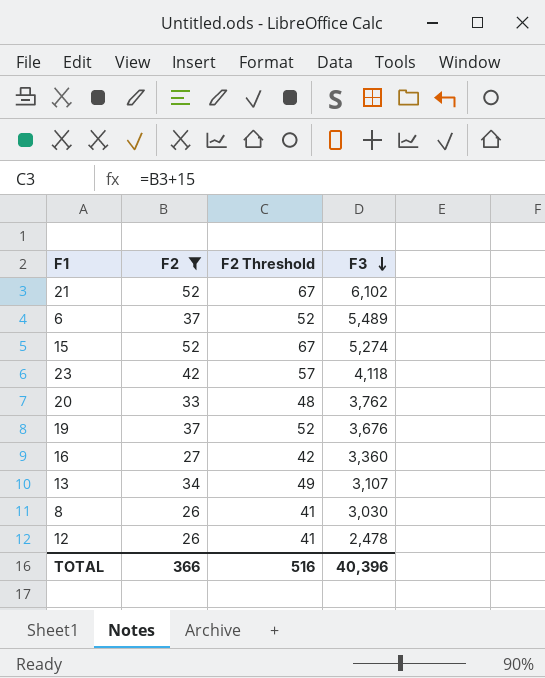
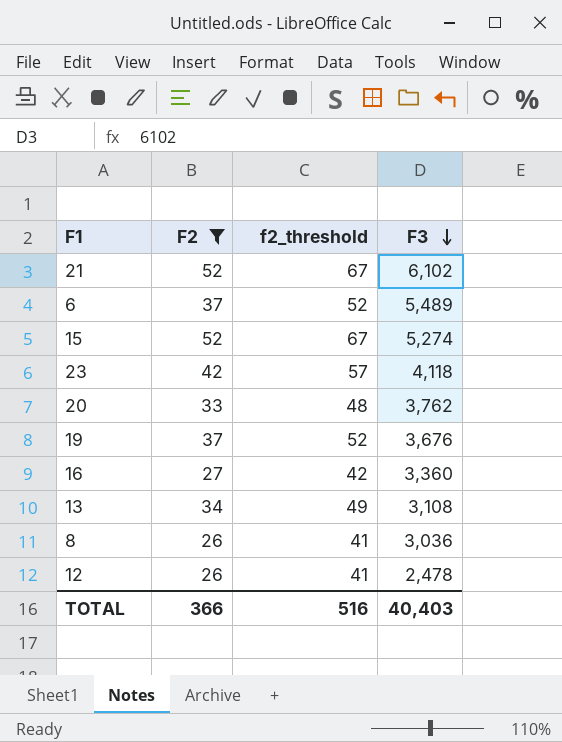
column name: F2 Threshold -> f2_threshold
13 | F3: 3,107 -> 3,108
8 | F3: 3,030 -> 3,036
TOTAL | F3: 40,396 -> 40,403

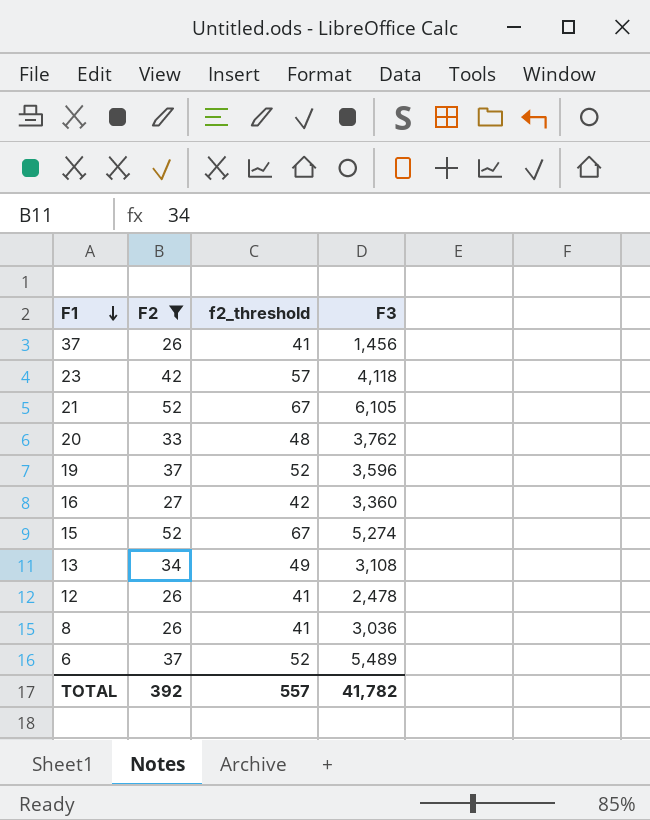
row order: F3 descending -> F1 descending
row 37: none -> 26 | 41 | 1,456
21 | F3: 6,102 -> 6,105
19 | F3: 3,676 -> 3,596
TOTAL | F2: 366 -> 392
TOTAL | f2_threshold: 516 -> 557
TOTAL | F3: 40,403 -> 41,782

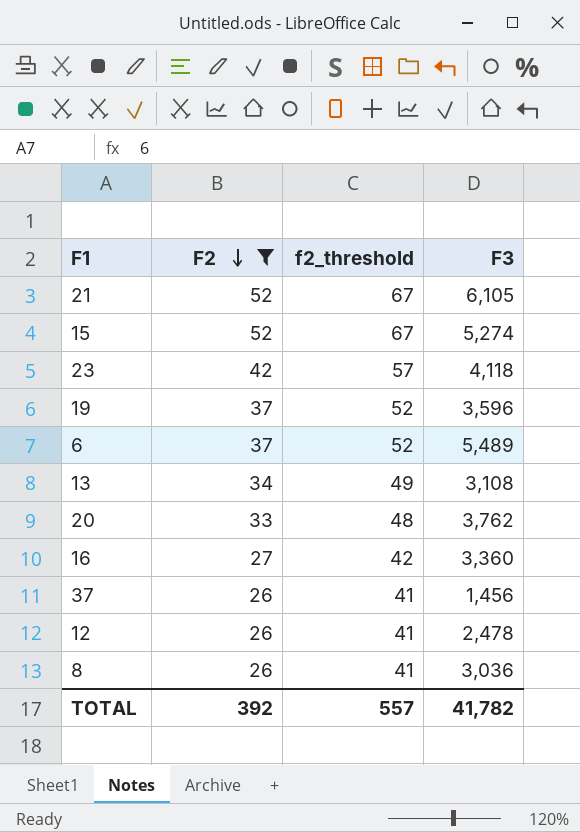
row order: F1 descending -> F2 descending

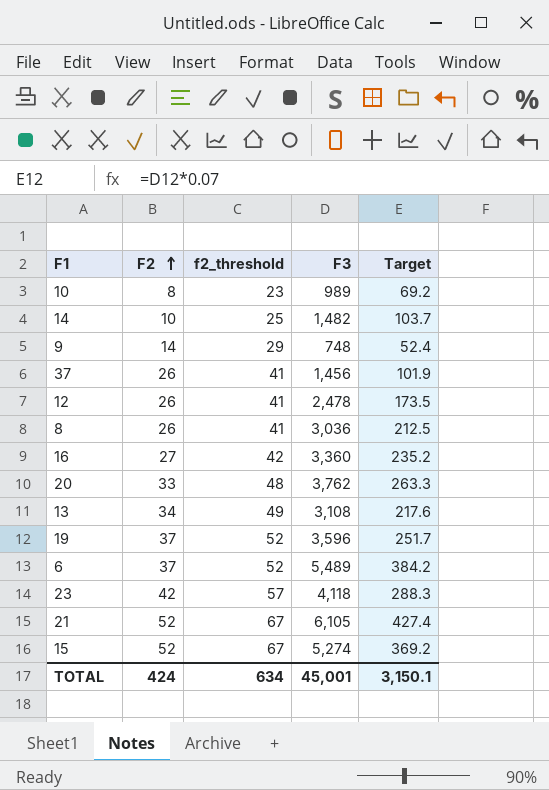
filter: F2 >= 26 -> none
row order: F2 descending -> F2 ascending
column Target | formula: none -> [F3] * 0.07
TOTAL | F2: 392 -> 424
TOTAL | f2_threshold: 557 -> 634
TOTAL | F3: 41,782 -> 45,001

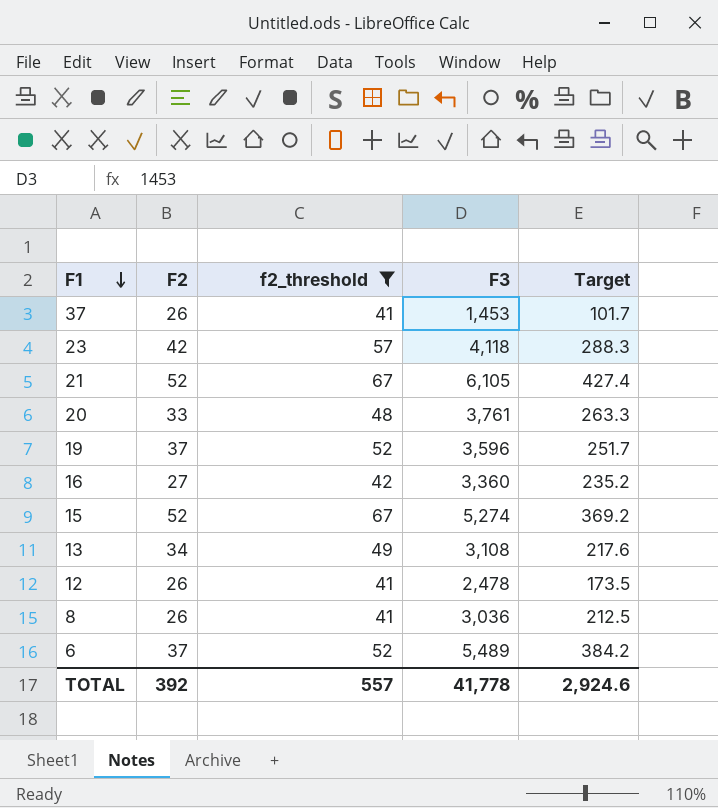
filter: none -> f2_threshold >= 41
row order: F2 ascending -> F1 descending
37 | F3: 1,456 -> 1,453
37 | Target: 101.9 -> 101.7
20 | F3: 3,762 -> 3,761
TOTAL | F2: 424 -> 392
TOTAL | f2_threshold: 634 -> 557
TOTAL | F3: 45,001 -> 41,778
TOTAL | Target: 3,150.1 -> 2,924.6

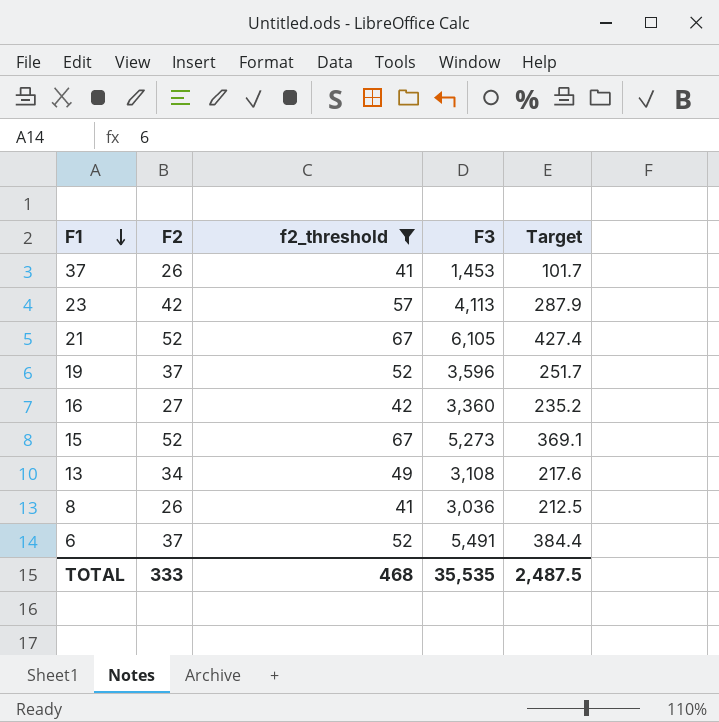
row 20: 33 | 48 | 3,761 | 263.3 -> none
row 12: 26 | 41 | 2,478 | 173.5 -> none
23 | F3: 4,118 -> 4,113
23 | Target: 288.3 -> 287.9
15 | F3: 5,274 -> 5,273
15 | Target: 369.2 -> 369.1
6 | F3: 5,489 -> 5,491
6 | Target: 384.2 -> 384.4
TOTAL | F2: 392 -> 333
TOTAL | f2_threshold: 557 -> 468
TOTAL | F3: 41,778 -> 35,535
TOTAL | Target: 2,924.6 -> 2,487.5

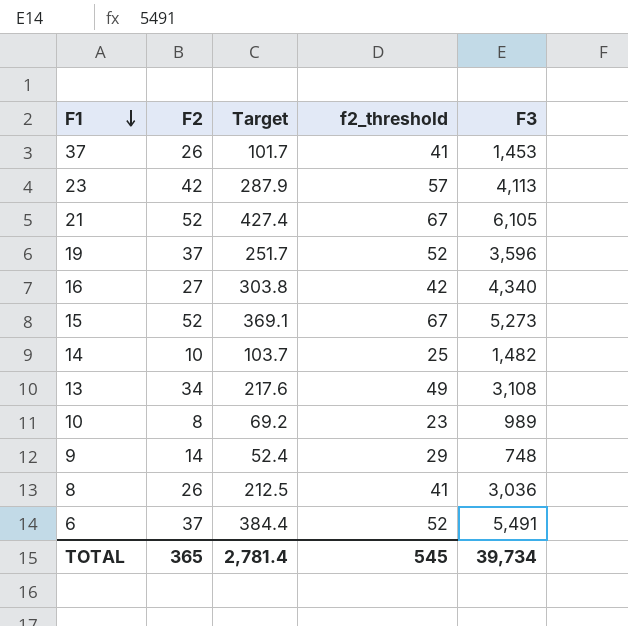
filter: f2_threshold >= 41 -> none
column Target | position: 5 -> 3
16 | Target: 235.2 -> 303.8
16 | F3: 3,360 -> 4,340
TOTAL | F2: 333 -> 365
TOTAL | Target: 2,487.5 -> 2,781.4
TOTAL | f2_threshold: 468 -> 545
TOTAL | F3: 35,535 -> 39,734

